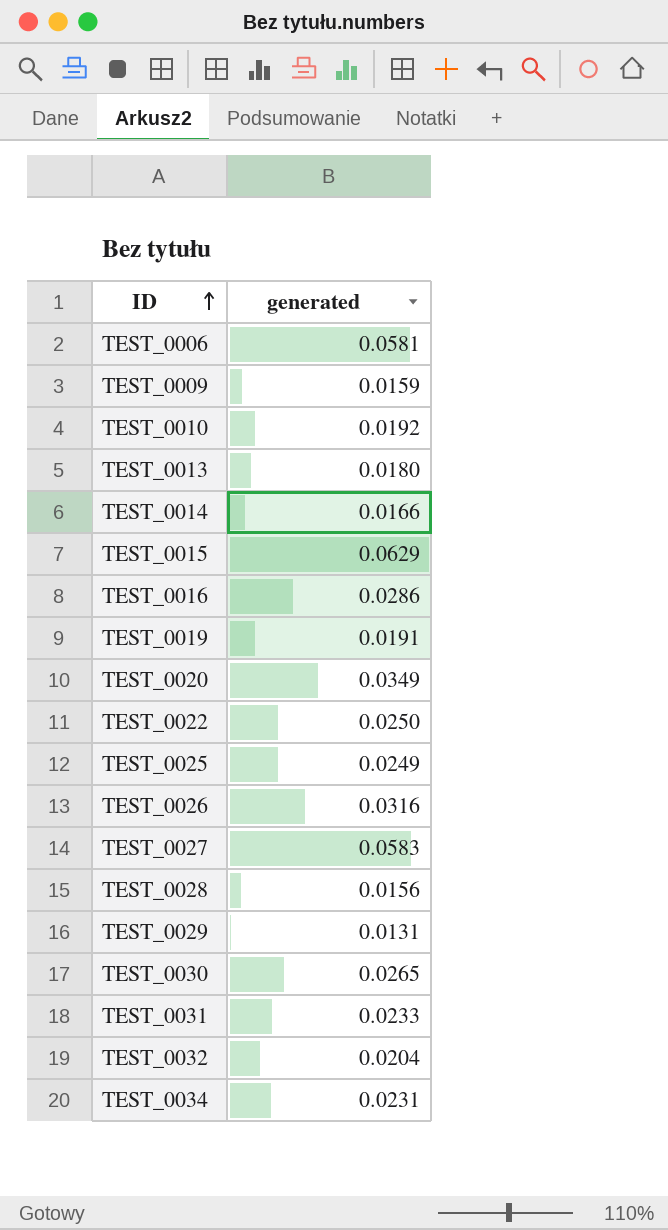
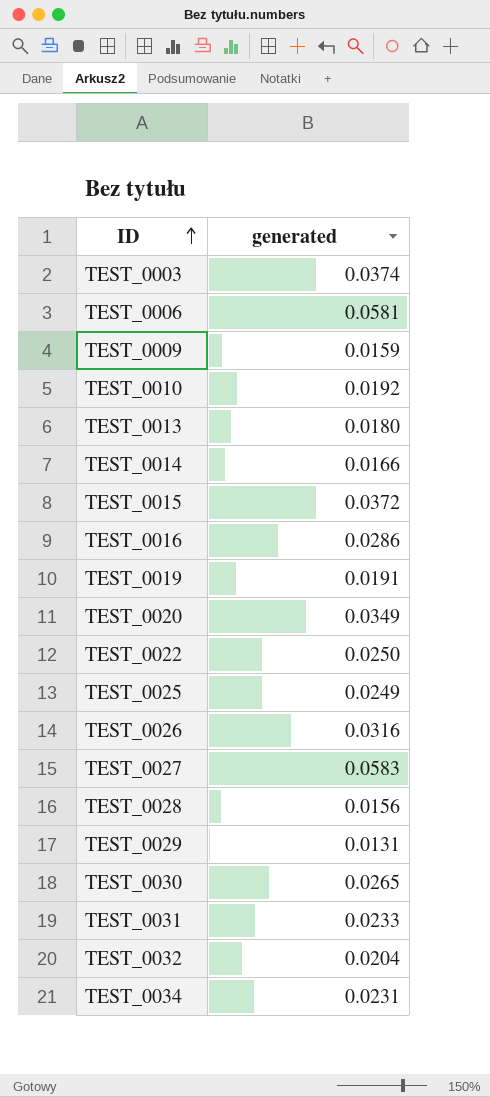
row TEST_0003: none -> 0.0374
TEST_0015 | generated: 0.0629 -> 0.0372

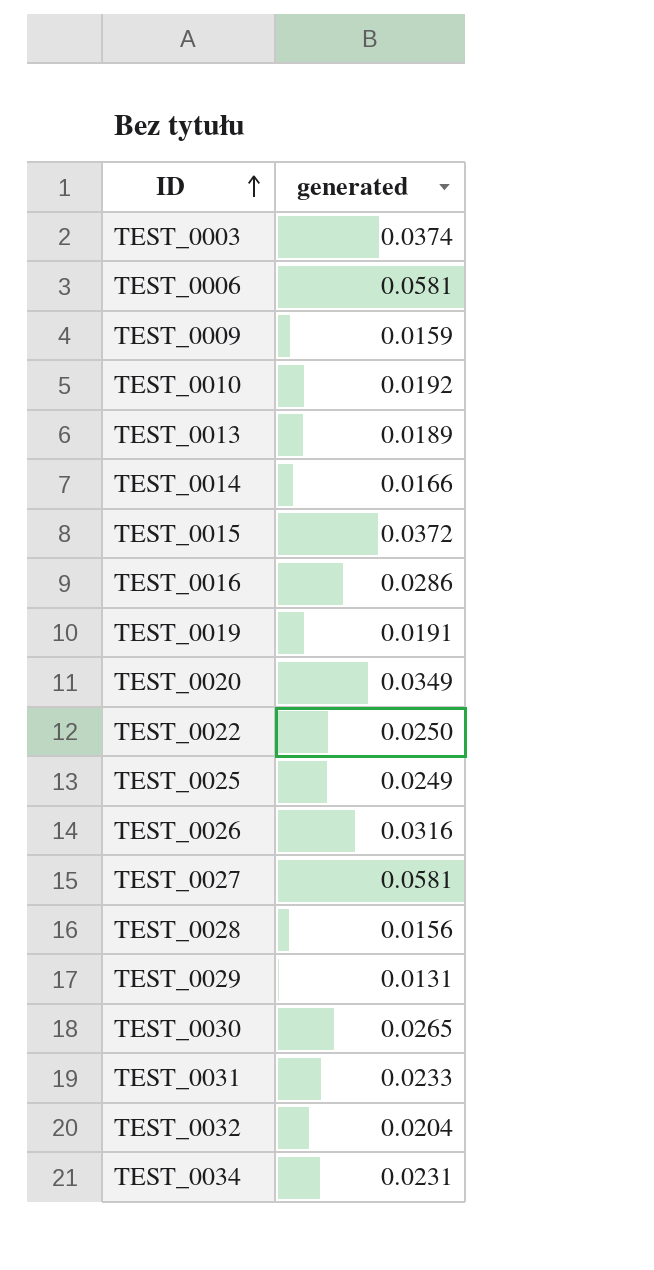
TEST_0013 | generated: 0.0180 -> 0.0189
TEST_0027 | generated: 0.0583 -> 0.0581

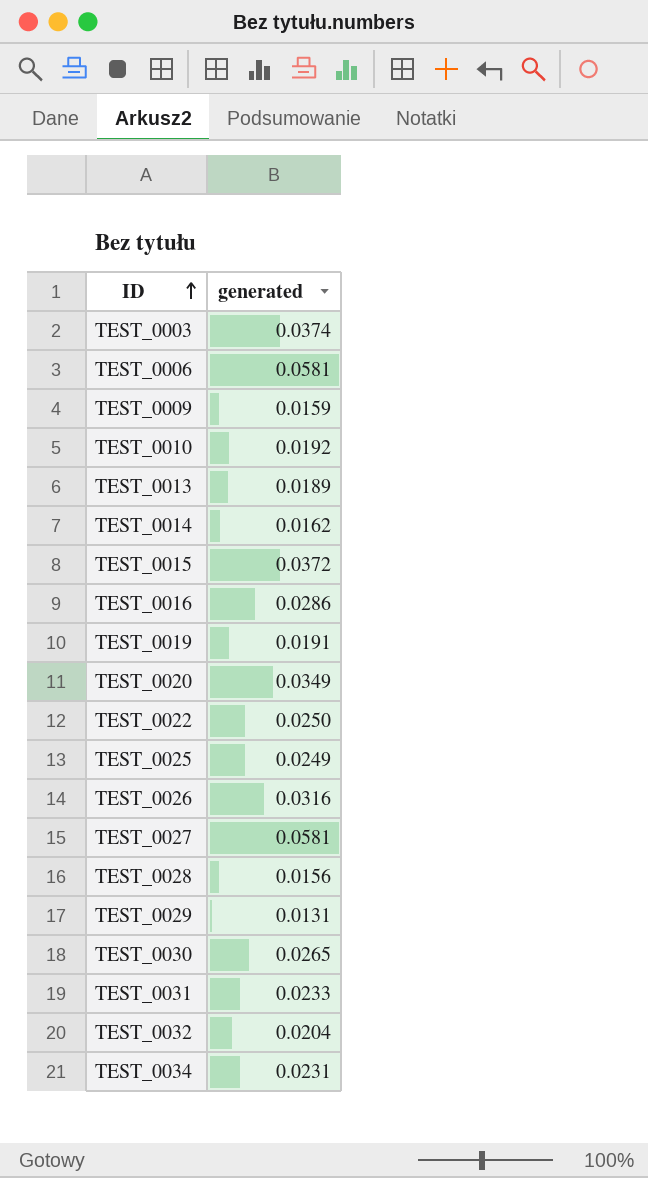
TEST_0014 | generated: 0.0166 -> 0.0162

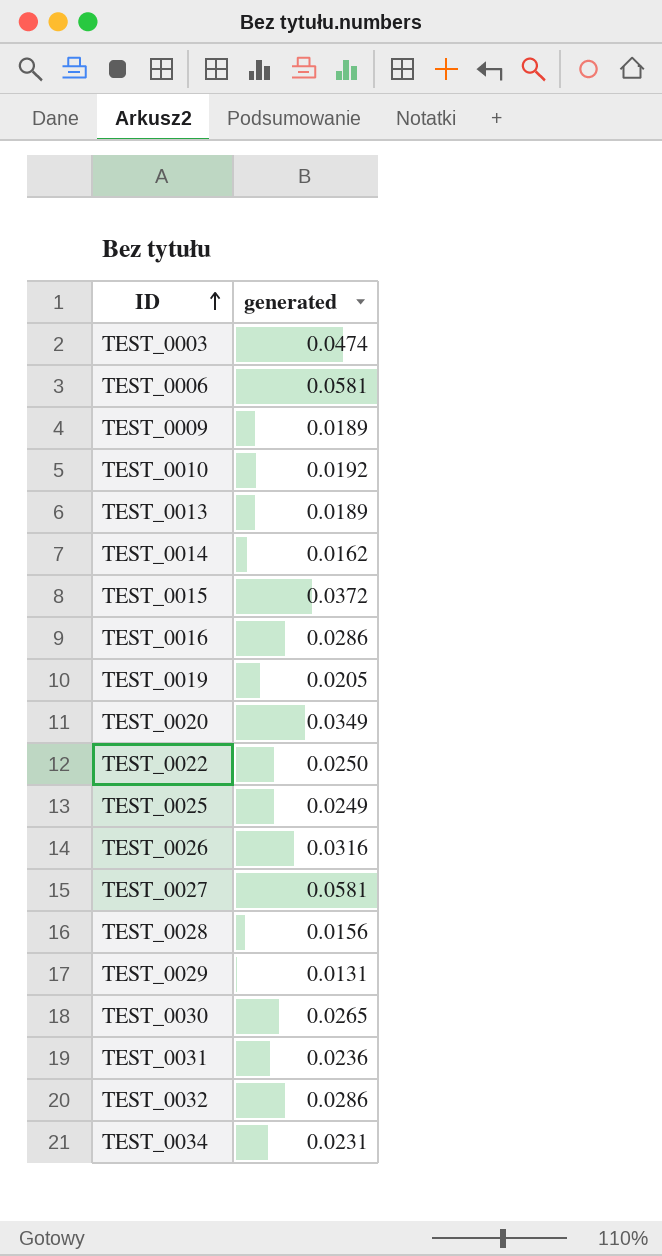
TEST_0003 | generated: 0.0374 -> 0.0474
TEST_0009 | generated: 0.0159 -> 0.0189
TEST_0019 | generated: 0.0191 -> 0.0205
TEST_0031 | generated: 0.0233 -> 0.0236
TEST_0032 | generated: 0.0204 -> 0.0286

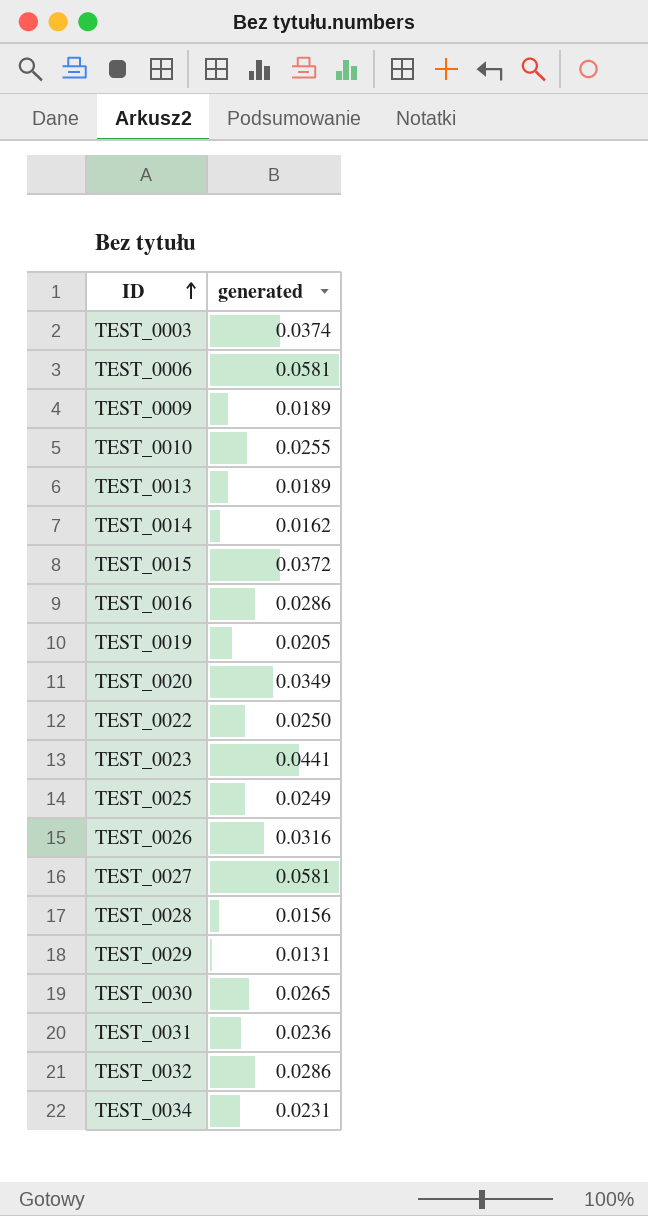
TEST_0003 | generated: 0.0474 -> 0.0374
TEST_0010 | generated: 0.0192 -> 0.0255
row TEST_0023: none -> 0.0441

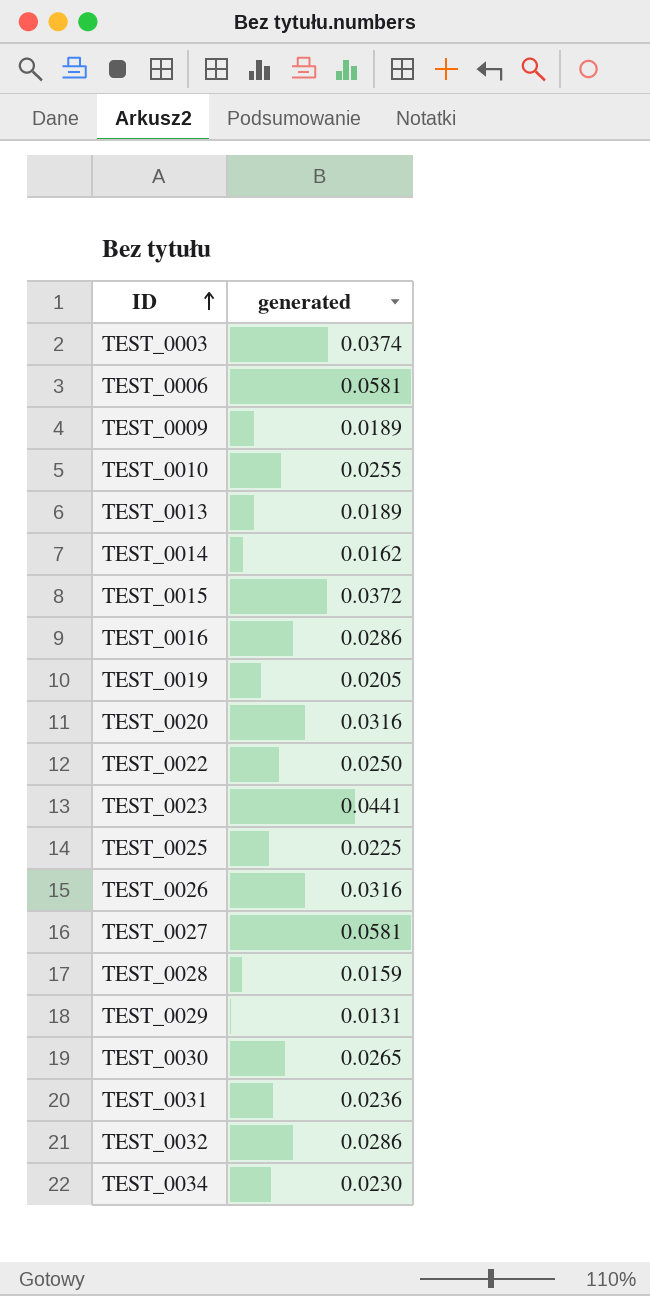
TEST_0020 | generated: 0.0349 -> 0.0316
TEST_0025 | generated: 0.0249 -> 0.0225
TEST_0028 | generated: 0.0156 -> 0.0159
TEST_0034 | generated: 0.0231 -> 0.0230

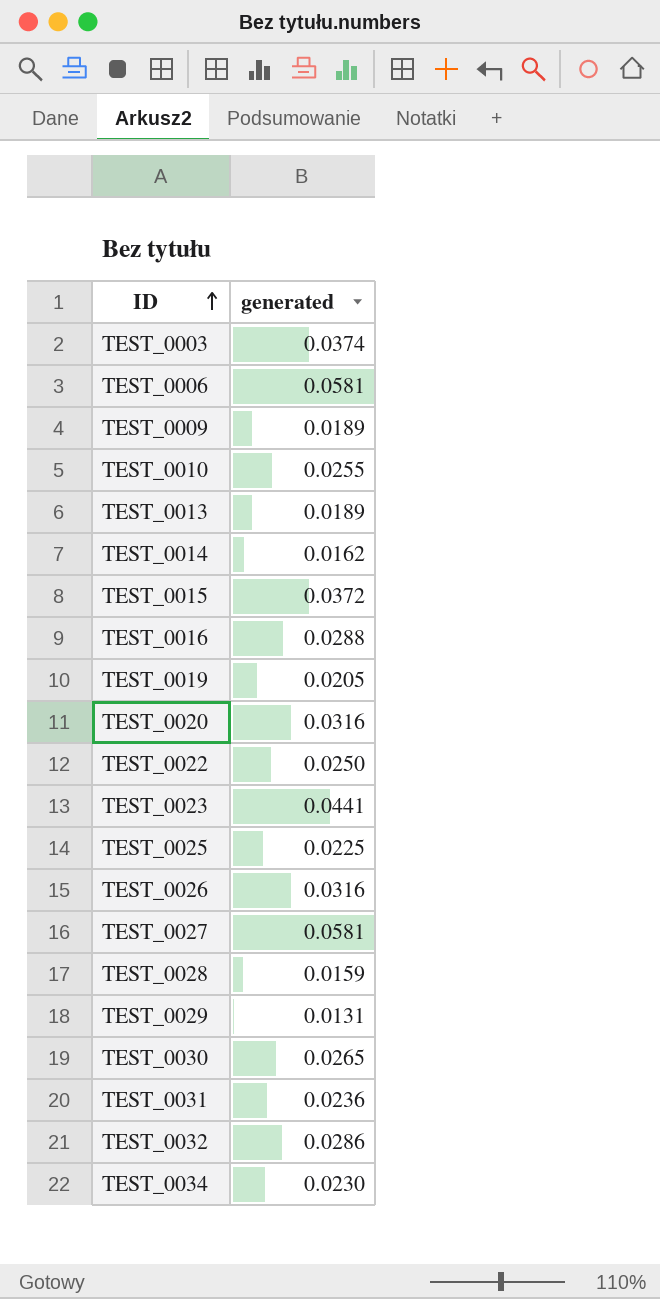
TEST_0016 | generated: 0.0286 -> 0.0288

